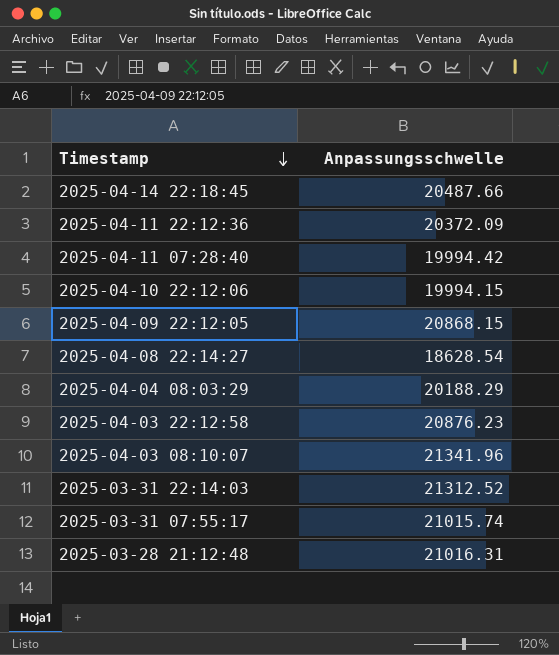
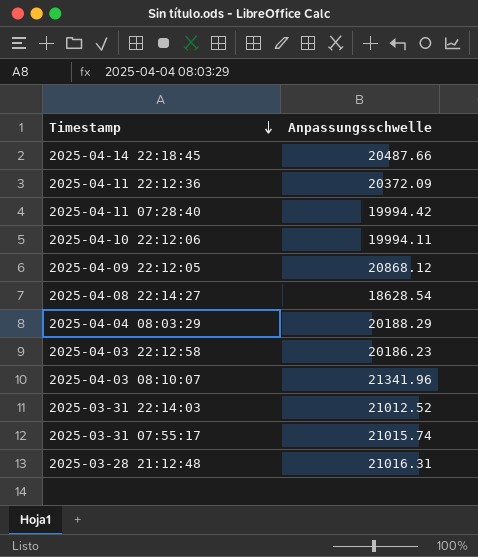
2025-04-10 22:12:06 | Anpassungsschwelle: 19994.15 -> 19994.11
2025-04-09 22:12:05 | Anpassungsschwelle: 20868.15 -> 20868.12
2025-04-03 22:12:58 | Anpassungsschwelle: 20876.23 -> 20186.23
2025-03-31 22:14:03 | Anpassungsschwelle: 21312.52 -> 21012.52

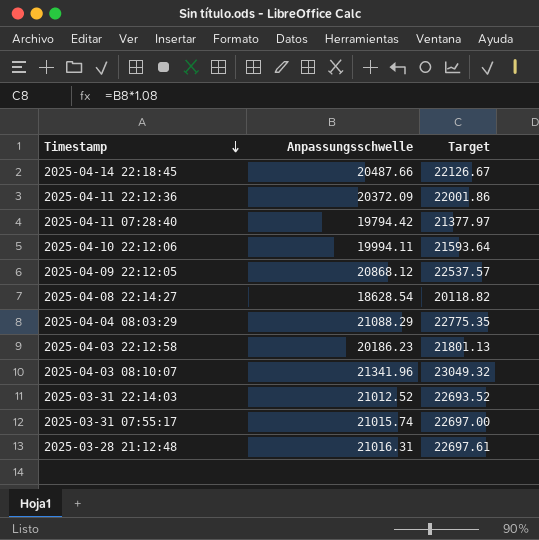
column Target | formula: none -> [Anpassungsschwelle] * 1.08
2025-04-11 07:28:40 | Anpassungsschwelle: 19994.42 -> 19794.42
2025-04-04 08:03:29 | Anpassungsschwelle: 20188.29 -> 21088.29

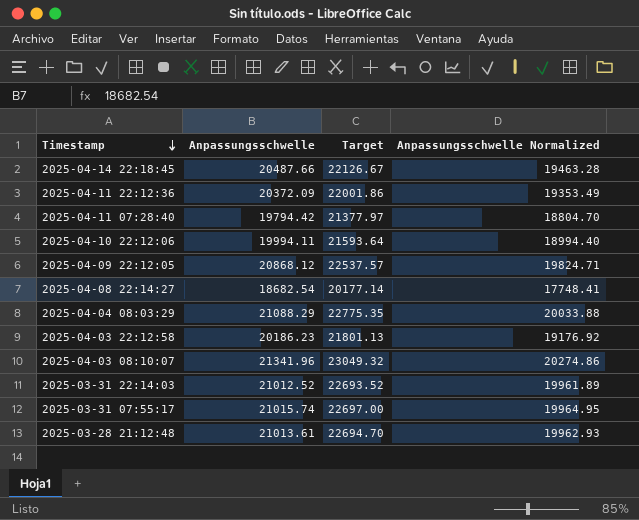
column Anpassungsschwelle Normalized | formula: none -> [Anpassungsschwelle] * 0.95
2025-04-08 22:14:27 | Anpassungsschwelle: 18628.54 -> 18682.54
2025-04-08 22:14:27 | Target: 20118.82 -> 20177.14
2025-03-28 21:12:48 | Anpassungsschwelle: 21016.31 -> 21013.61
2025-03-28 21:12:48 | Target: 22697.61 -> 22694.70

